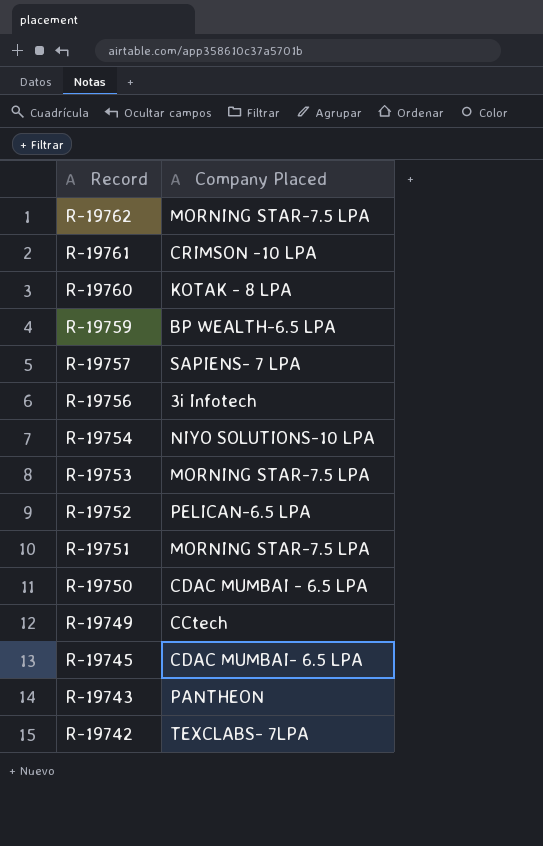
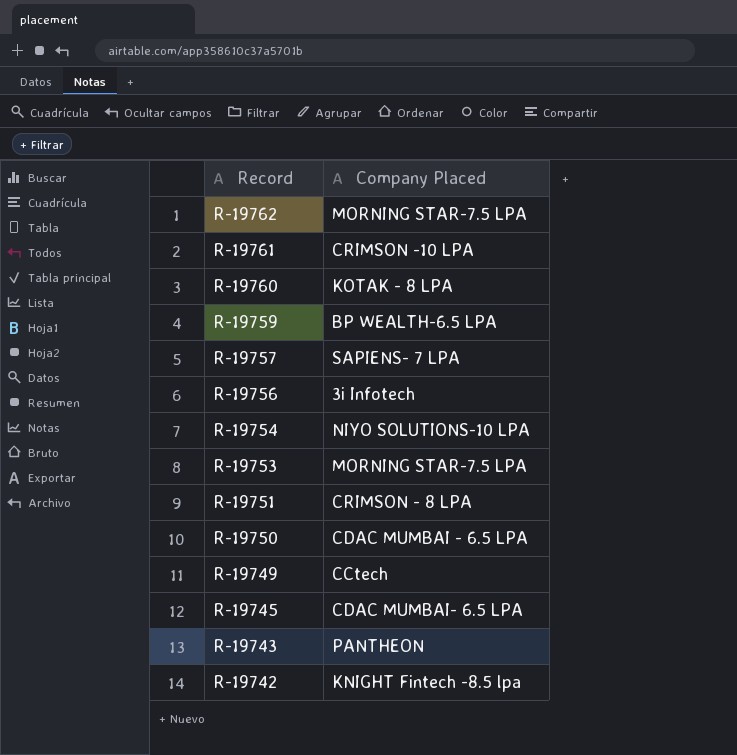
row R-19752: PELICAN-6.5 LPA -> none
R-19751 | Company Placed: MORNING STAR-7.5 LPA -> CRIMSON - 8 LPA
R-19742 | Company Placed: TEXCLABS- 7LPA -> KNIGHT Fintech -8.5 lpa

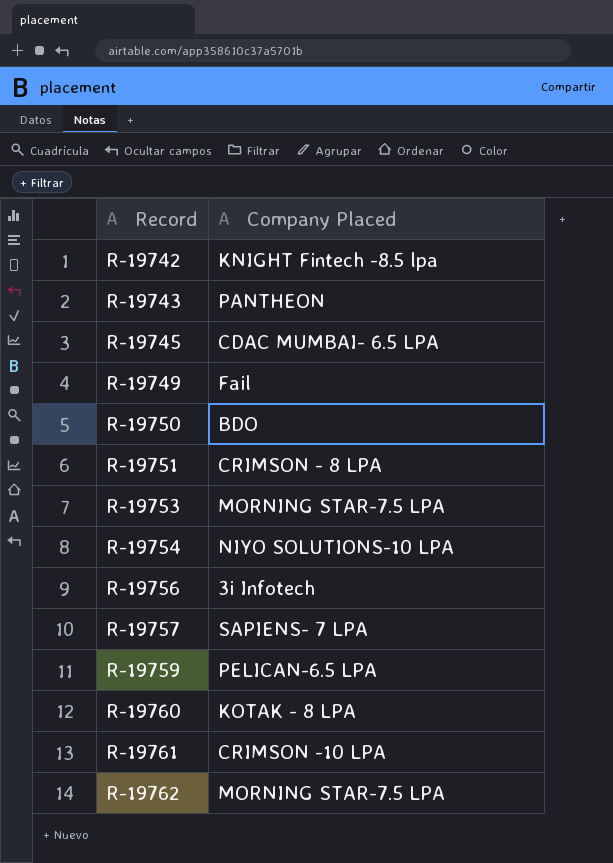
row order: Record descending -> Record ascending
R-19749 | Company Placed: CCtech -> Fail
R-19750 | Company Placed: CDAC MUMBAI - 6.5 LPA -> BDO
R-19759 | Company Placed: BP WEALTH-6.5 LPA -> PELICAN-6.5 LPA

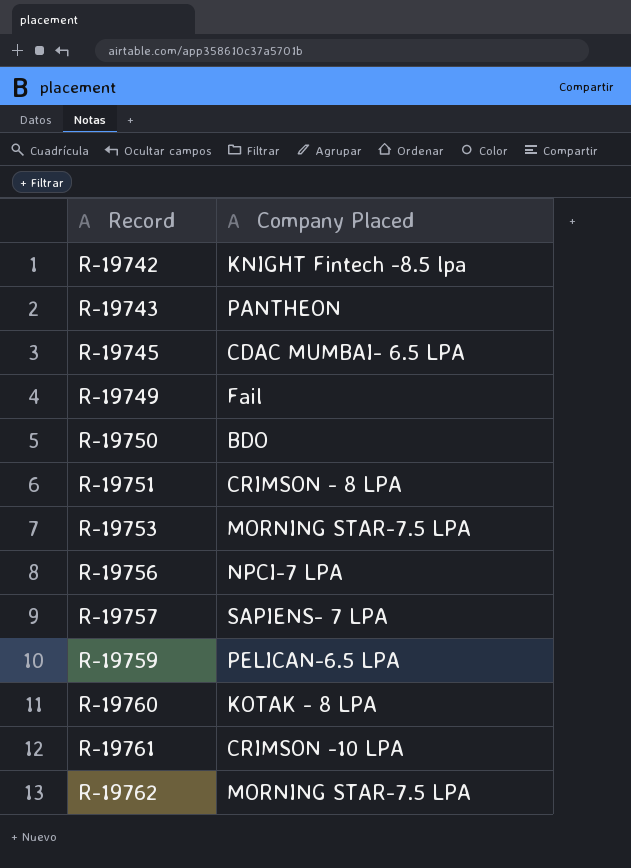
row R-19754: NIYO SOLUTIONS-10 LPA -> none
R-19756 | Company Placed: 3i Infotech -> NPCI-7 LPA

